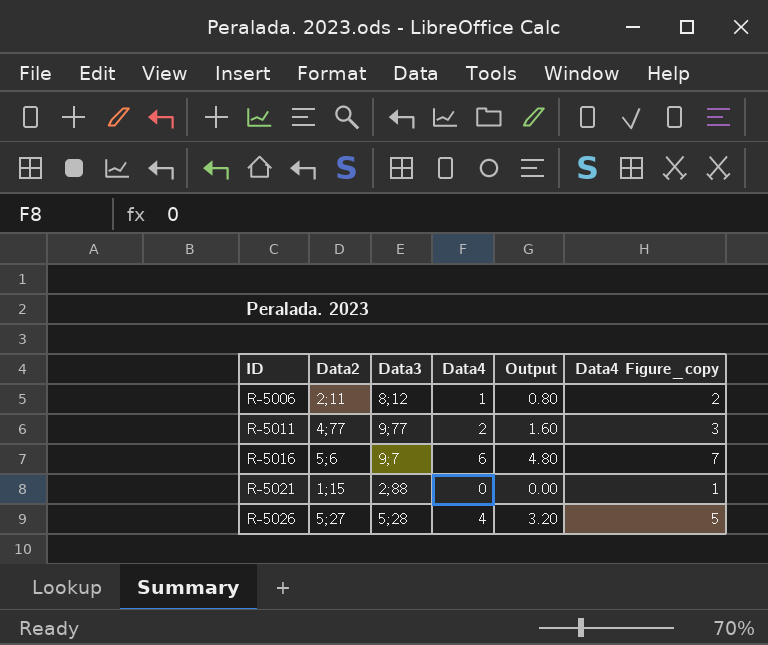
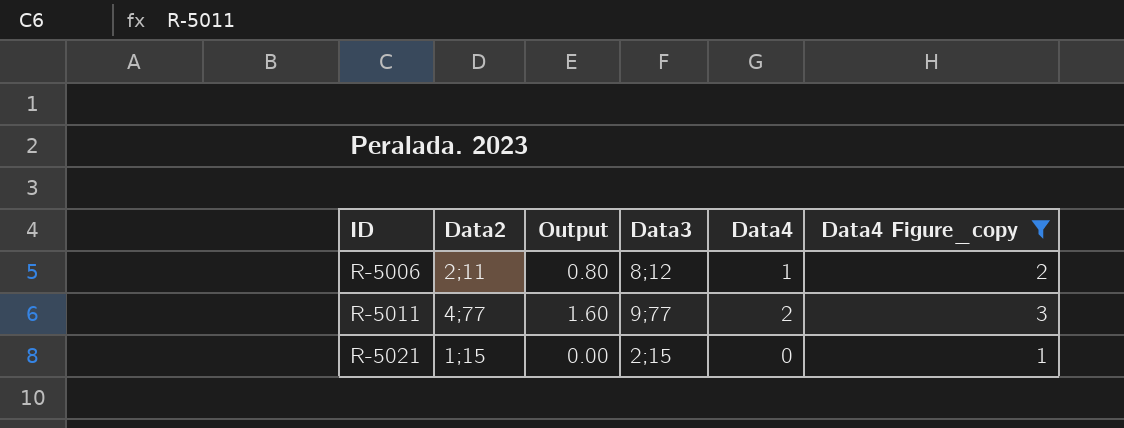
filter: none -> Data4 Figure_copy <= 3
column Output | position: 5 -> 3
R-5021 | Data3: 2;88 -> 2;15

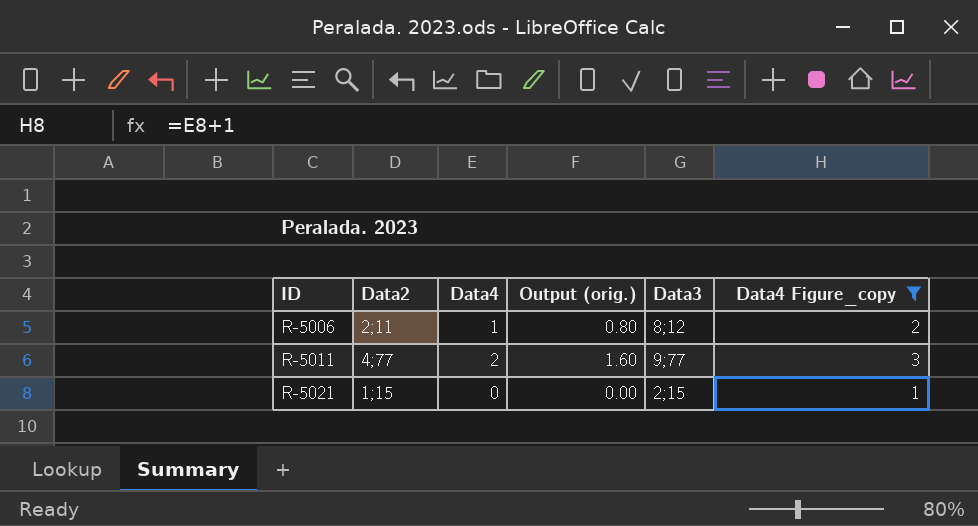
column Data4 | position: 5 -> 3
column name: Output -> Output (orig.)

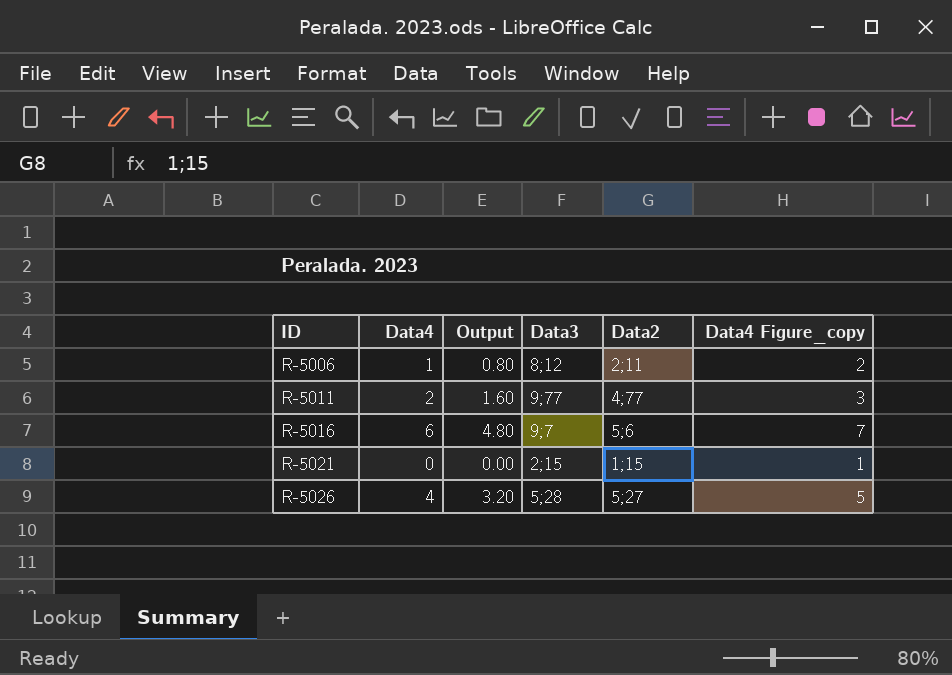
filter: Data4 Figure_copy <= 3 -> none
column name: Output (orig.) -> Output
column Data2 | position: 2 -> 5

